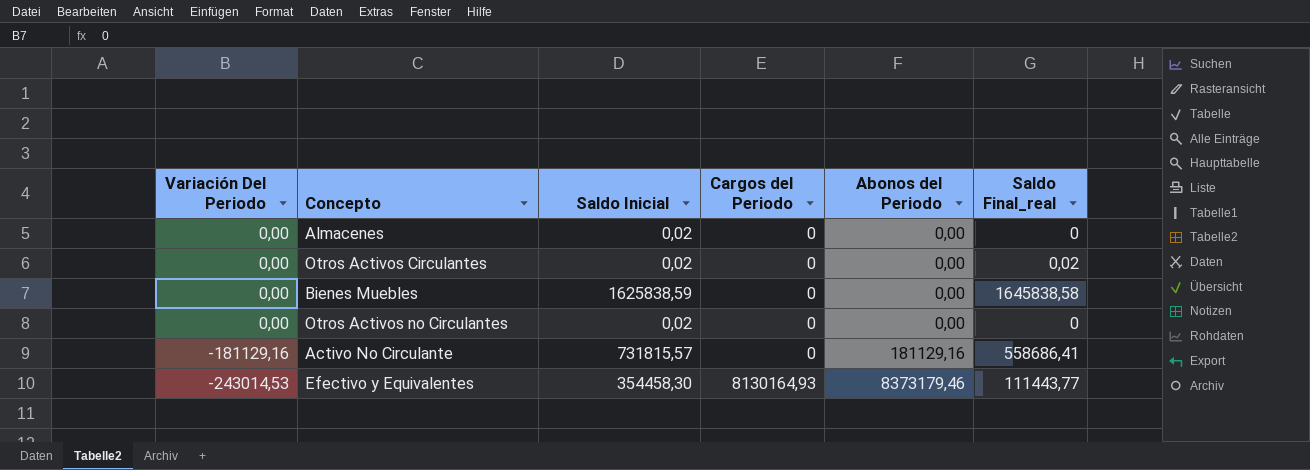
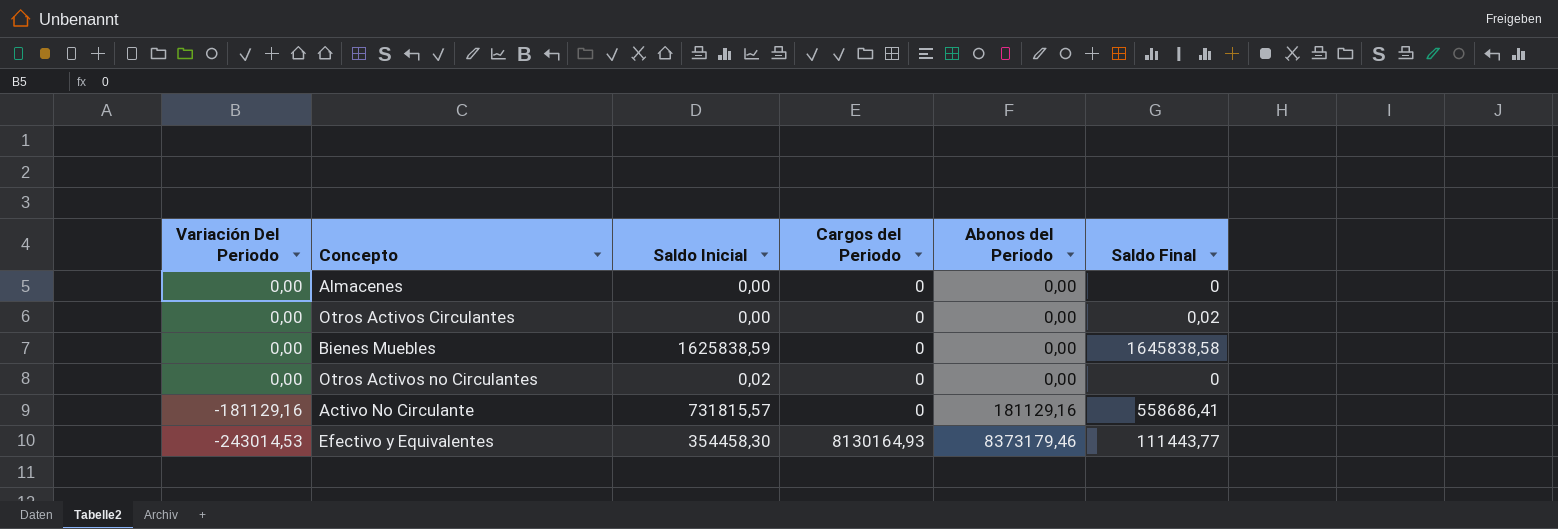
column name: Saldo Final_real -> Saldo Final
Almacenes | Saldo Inicial: 0,02 -> 0,00
Otros Activos Circulantes | Saldo Inicial: 0,02 -> 0,00

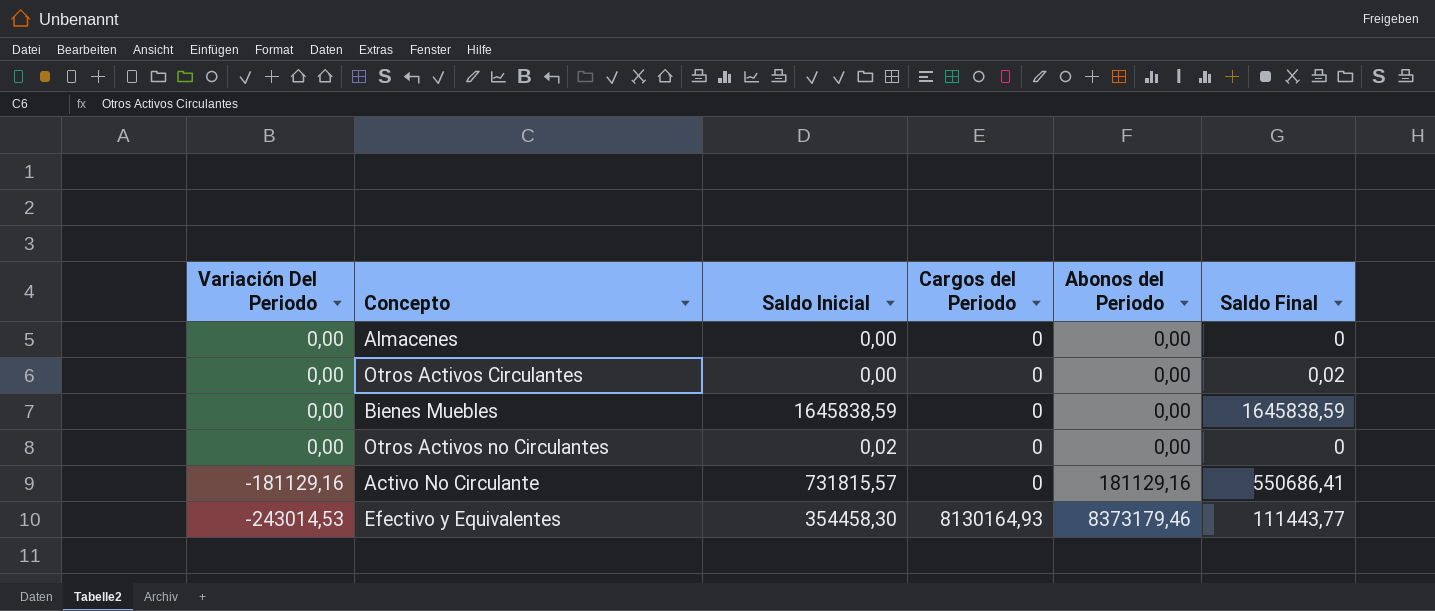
Bienes Muebles | Saldo Inicial: 1625838,59 -> 1645838,59
Bienes Muebles | Saldo Final: 1645838,58 -> 1645838,59
Activo No Circulante | Saldo Final: 558686,41 -> 550686,41

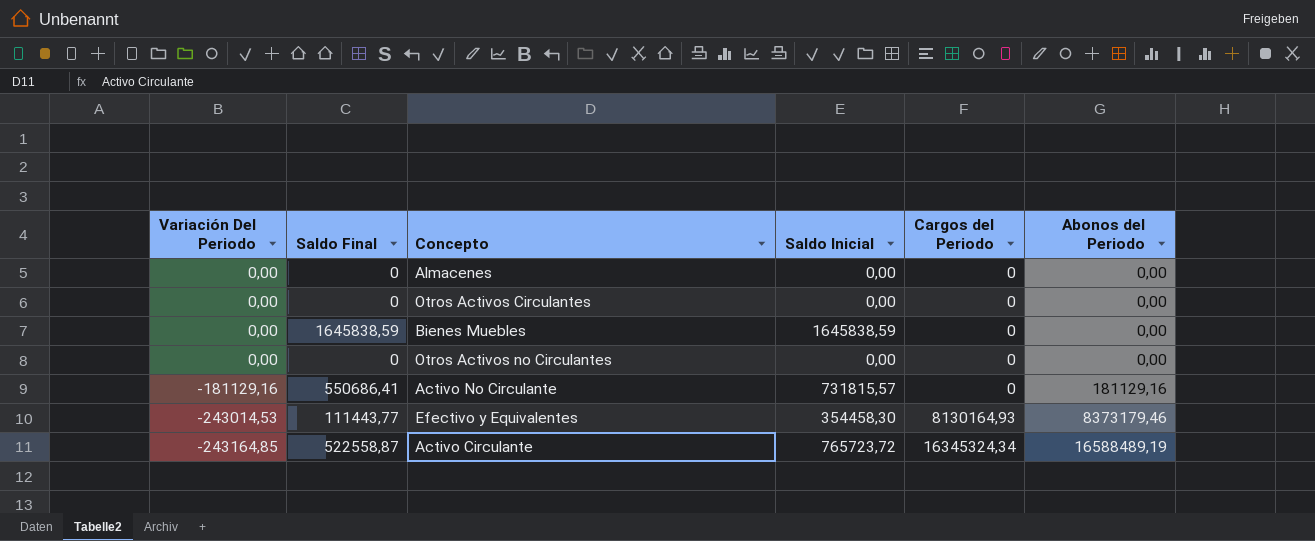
column Saldo Final | position: 6 -> 2
Otros Activos Circulantes | Saldo Final: 0,02 -> 0
Otros Activos no Circulantes | Saldo Inicial: 0,02 -> 0,00
row Activo Circulante: none -> -243164,85 | 522558,87 | 765723,72 | 16345324,34 | 16588489,19

